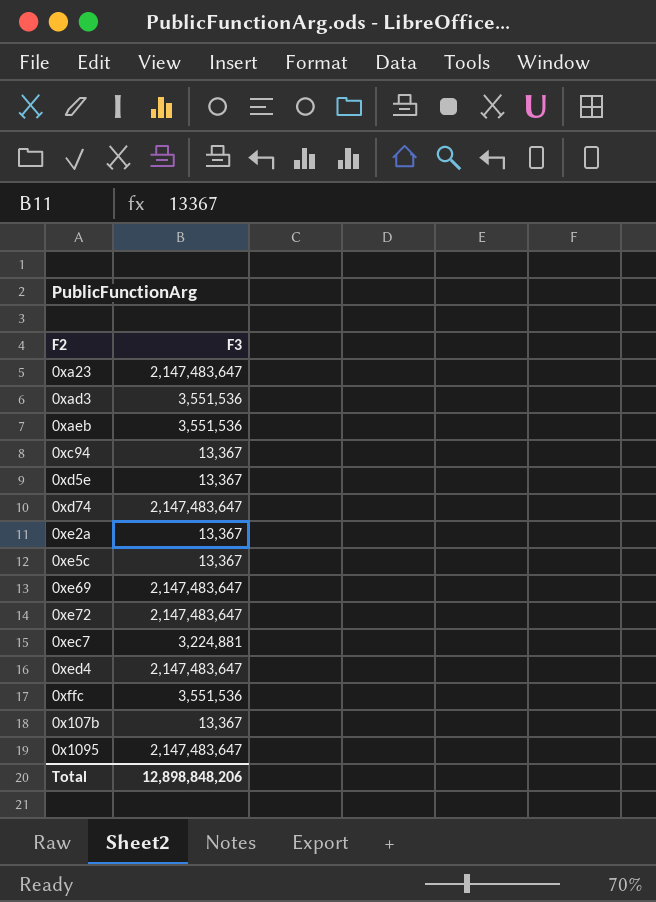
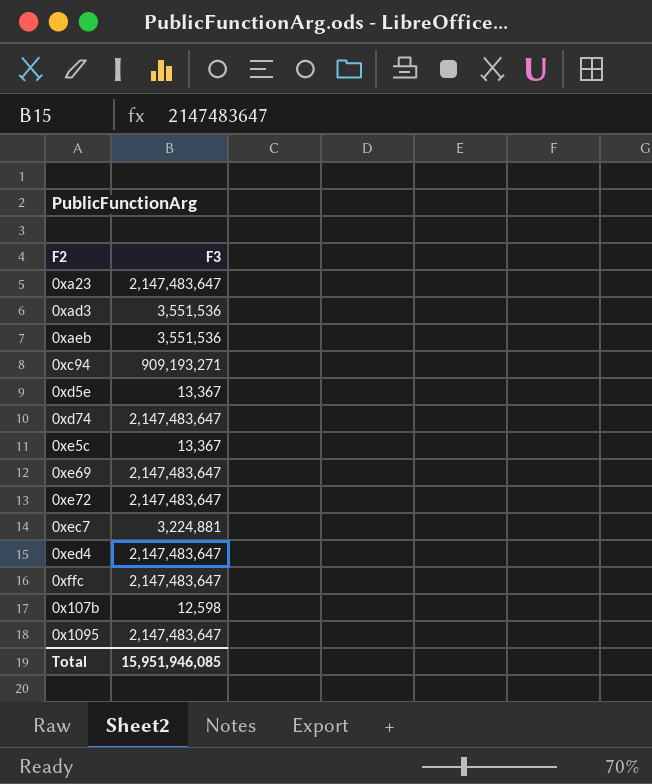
row 0xe2a: 13,367 -> none
0xc94 | F3: 13,367 -> 909,193,271
0xffc | F3: 3,551,536 -> 2,147,483,647
0x107b | F3: 13,367 -> 12,598
Total | F3: 12,898,848,206 -> 15,951,946,085

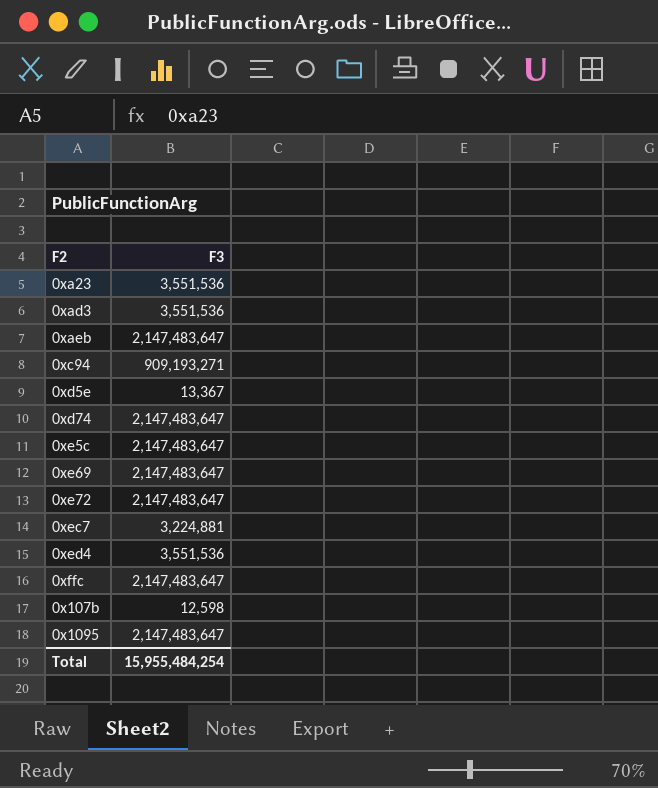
0xa23 | F3: 2,147,483,647 -> 3,551,536
0xaeb | F3: 3,551,536 -> 2,147,483,647
0xe5c | F3: 13,367 -> 2,147,483,647
0xed4 | F3: 2,147,483,647 -> 3,551,536
Total | F3: 15,951,946,085 -> 15,955,484,254

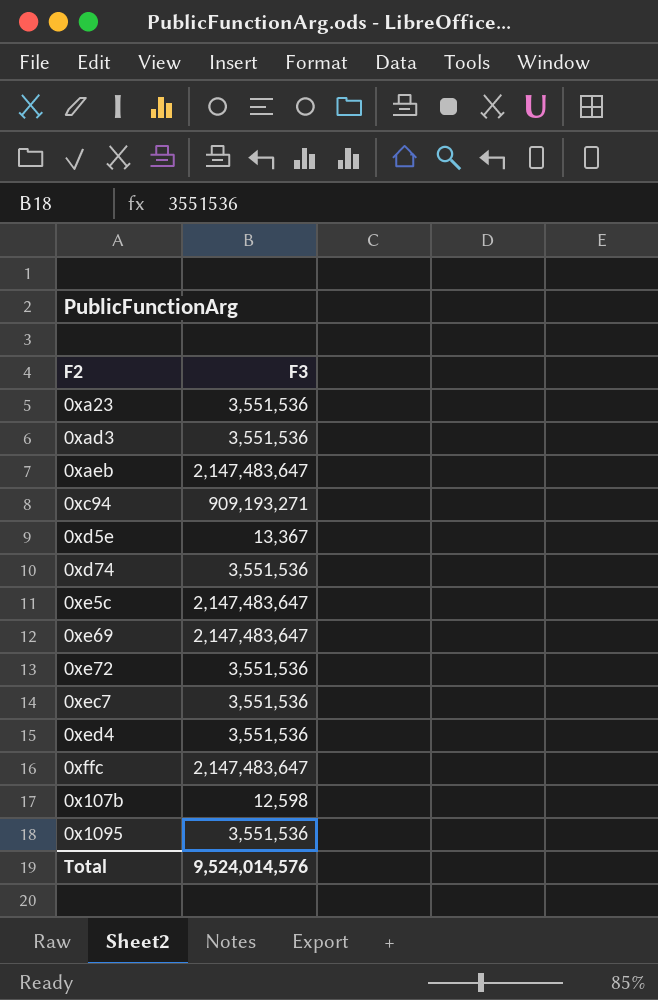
0xd74 | F3: 2,147,483,647 -> 3,551,536
0xe72 | F3: 2,147,483,647 -> 3,551,536
0xec7 | F3: 3,224,881 -> 3,551,536
0x1095 | F3: 2,147,483,647 -> 3,551,536
Total | F3: 15,955,484,254 -> 9,524,014,576

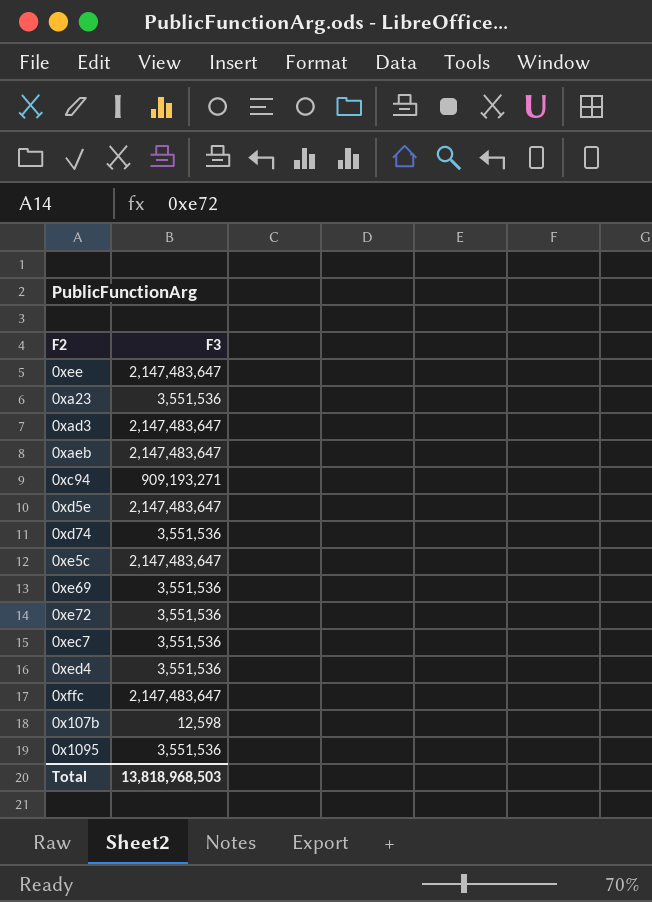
row 0xee: none -> 2,147,483,647
0xad3 | F3: 3,551,536 -> 2,147,483,647
0xd5e | F3: 13,367 -> 2,147,483,647
0xe69 | F3: 2,147,483,647 -> 3,551,536
Total | F3: 9,524,014,576 -> 13,818,968,503

